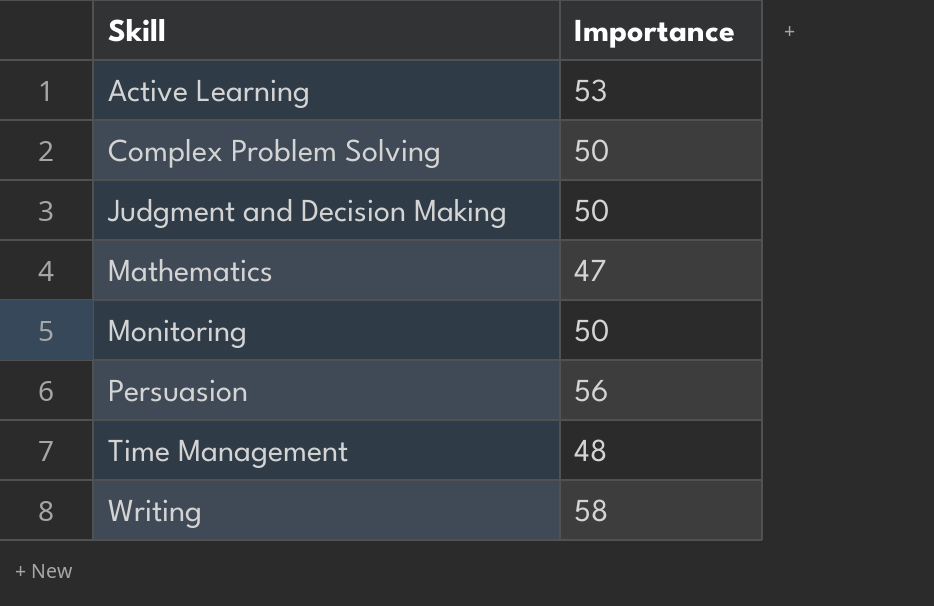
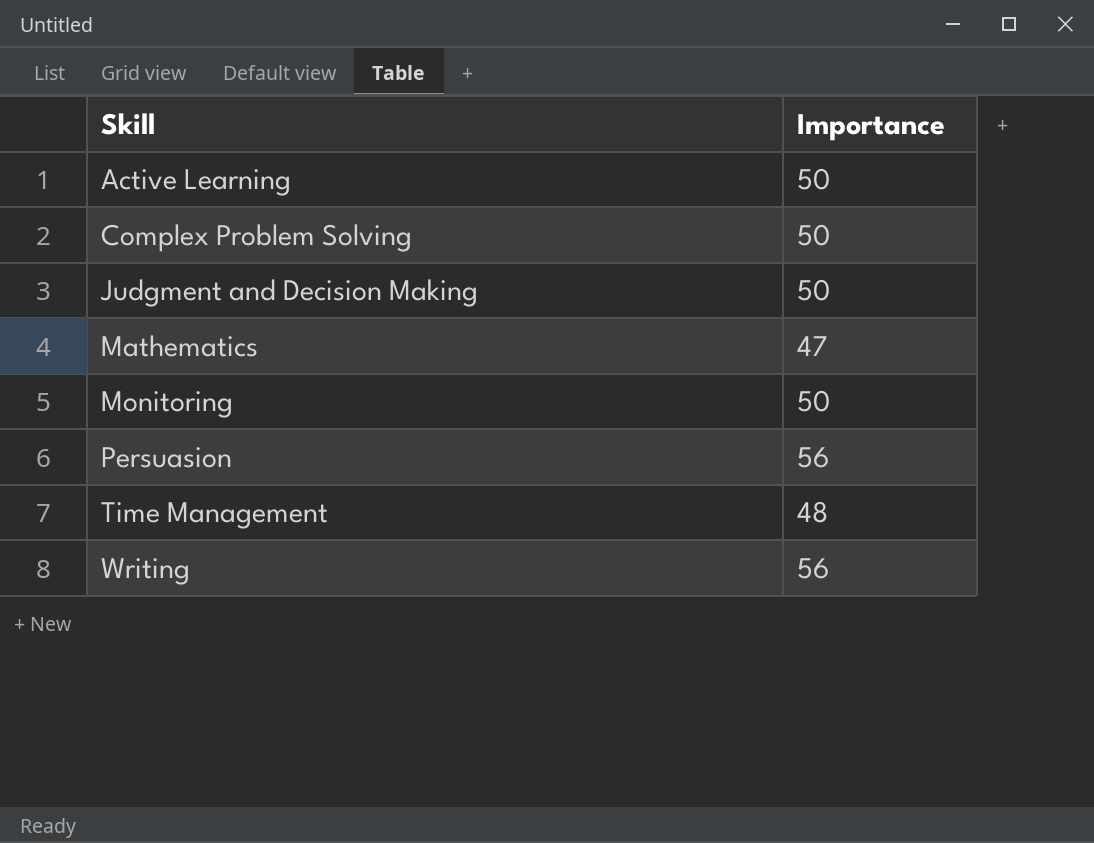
Active Learning | Importance: 53 -> 50
Writing | Importance: 58 -> 56

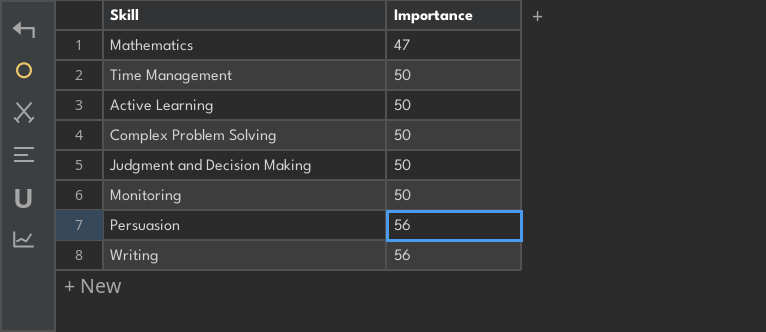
row order: Skill ascending -> Importance ascending
Time Management | Importance: 48 -> 50

